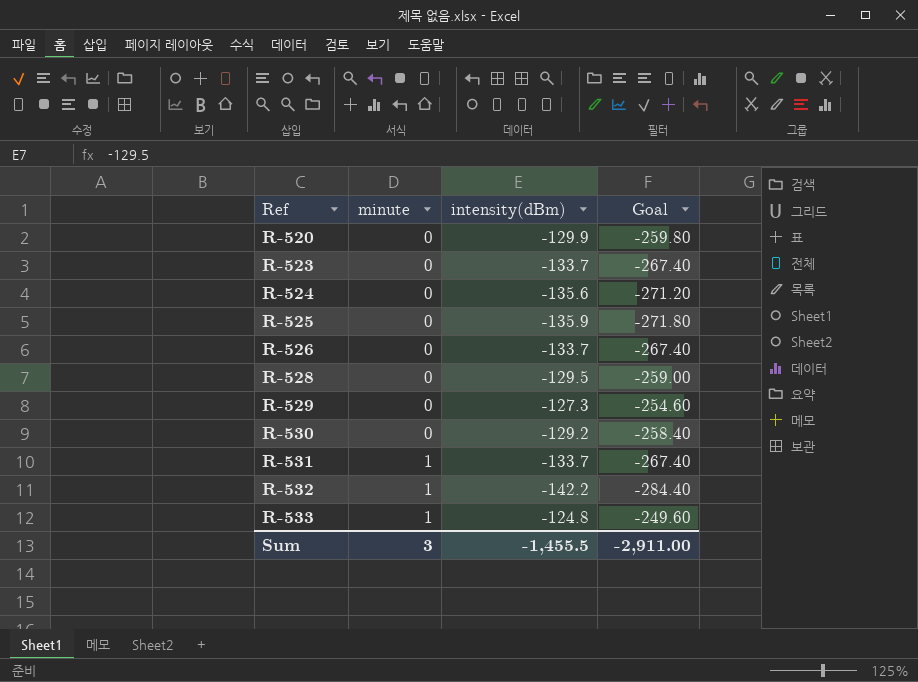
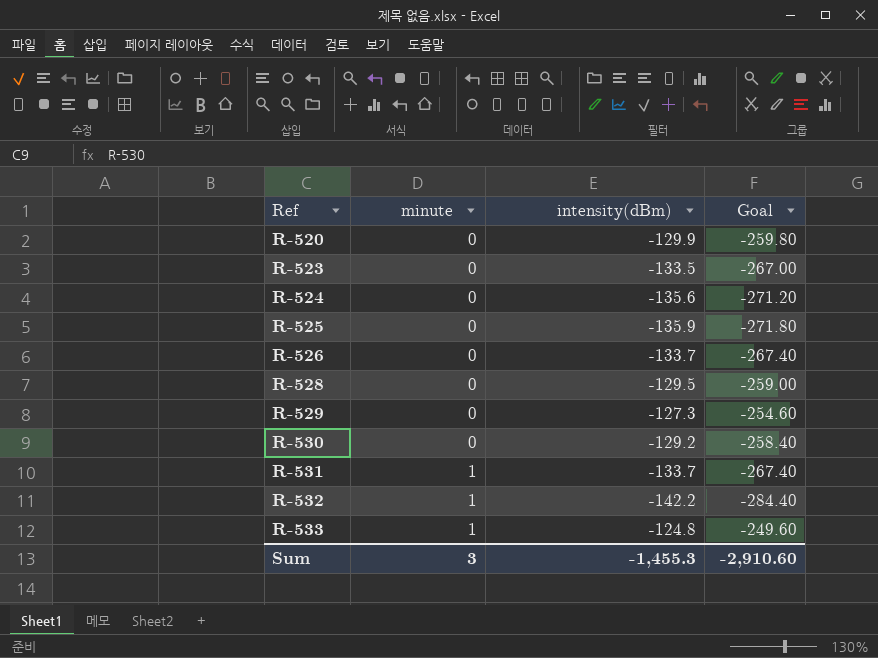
R-523 | intensity(dBm): -133.7 -> -133.5
R-523 | Goal: -267.40 -> -267.00
Sum | intensity(dBm): -1,455.5 -> -1,455.3
Sum | Goal: -2,911.00 -> -2,910.60

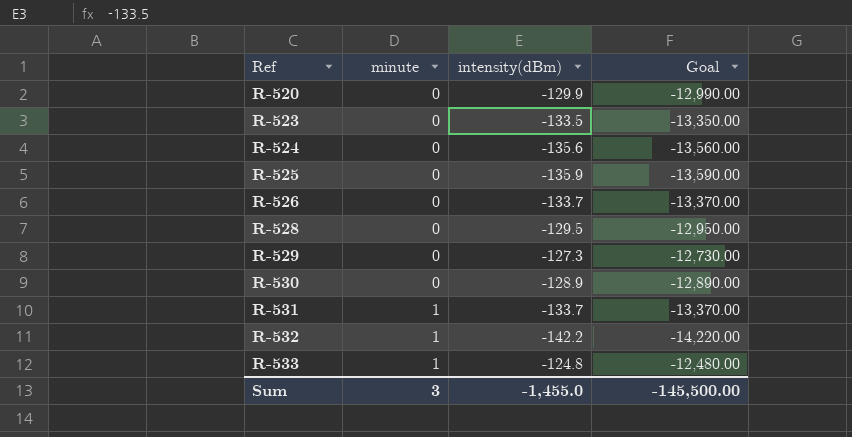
column Goal | formula: [intensity(dBm)] * 2 -> [intensity(dBm)] * 100
R-530 | intensity(dBm): -129.2 -> -128.9
Sum | intensity(dBm): -1,455.3 -> -1,455.0
Sum | Goal: -2,910.60 -> -145,500.00

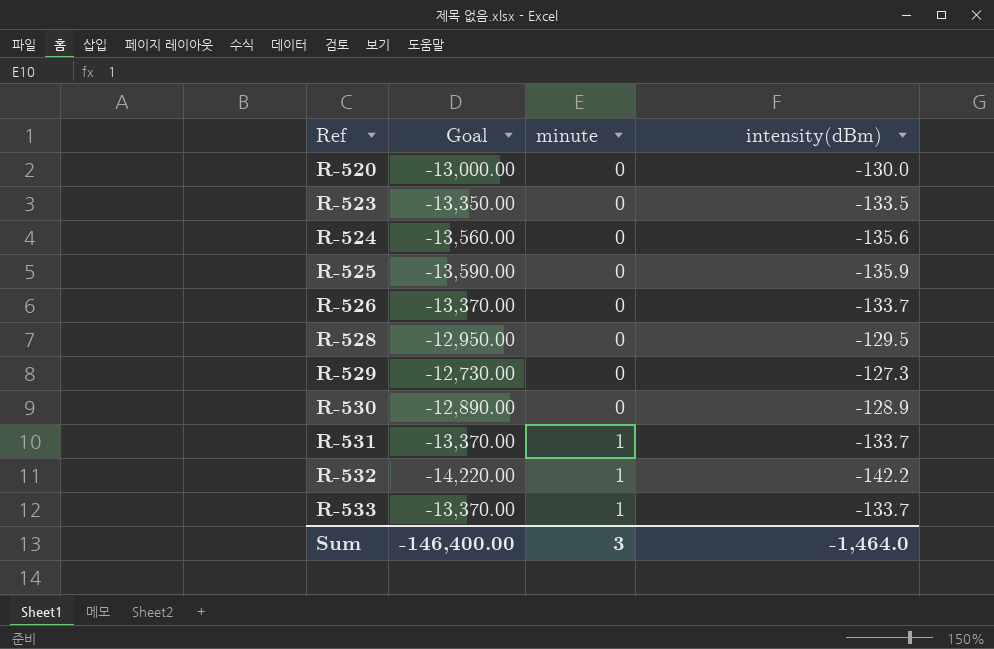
column Goal | position: 4 -> 2
R-520 | Goal: -12,990.00 -> -13,000.00
R-520 | intensity(dBm): -129.9 -> -130.0
R-533 | Goal: -12,480.00 -> -13,370.00
R-533 | intensity(dBm): -124.8 -> -133.7
Sum | Goal: -145,500.00 -> -146,400.00
Sum | intensity(dBm): -1,455.0 -> -1,464.0

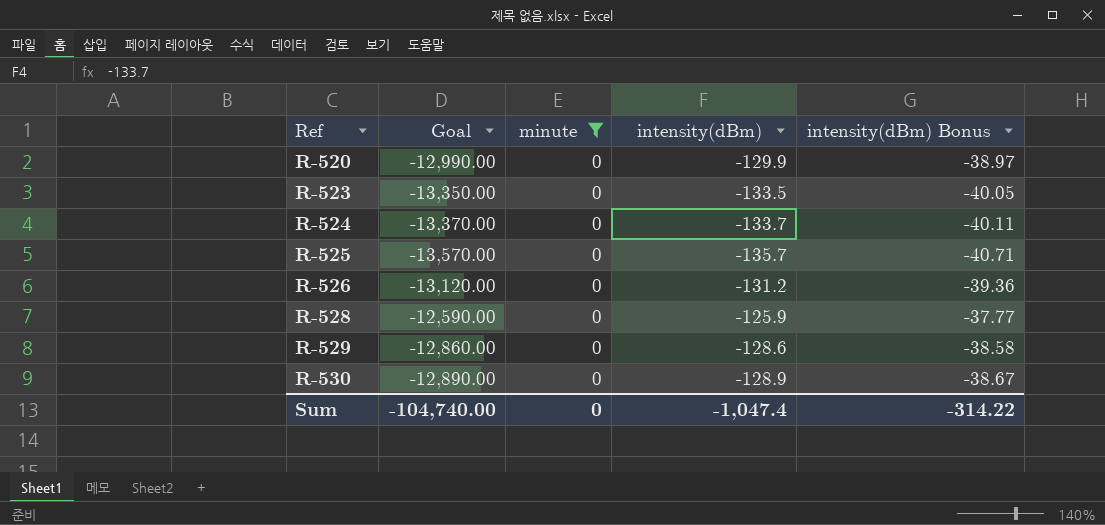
filter: none -> minute = 0
column intensity(dBm) Bonus | formula: none -> [intensity(dBm)] * 0.3
R-520 | Goal: -13,000.00 -> -12,990.00
R-520 | intensity(dBm): -130.0 -> -129.9
R-524 | Goal: -13,560.00 -> -13,370.00
R-524 | intensity(dBm): -135.6 -> -133.7
R-525 | Goal: -13,590.00 -> -13,570.00
R-525 | intensity(dBm): -135.9 -> -135.7
R-526 | Goal: -13,370.00 -> -13,120.00
R-526 | intensity(dBm): -133.7 -> -131.2
R-528 | Goal: -12,950.00 -> -12,590.00
R-528 | intensity(dBm): -129.5 -> -125.9
R-529 | Goal: -12,730.00 -> -12,860.00
R-529 | intensity(dBm): -127.3 -> -128.6
Sum | Goal: -146,400.00 -> -104,740.00
Sum | minute: 3 -> 0
Sum | intensity(dBm): -1,464.0 -> -1,047.4

